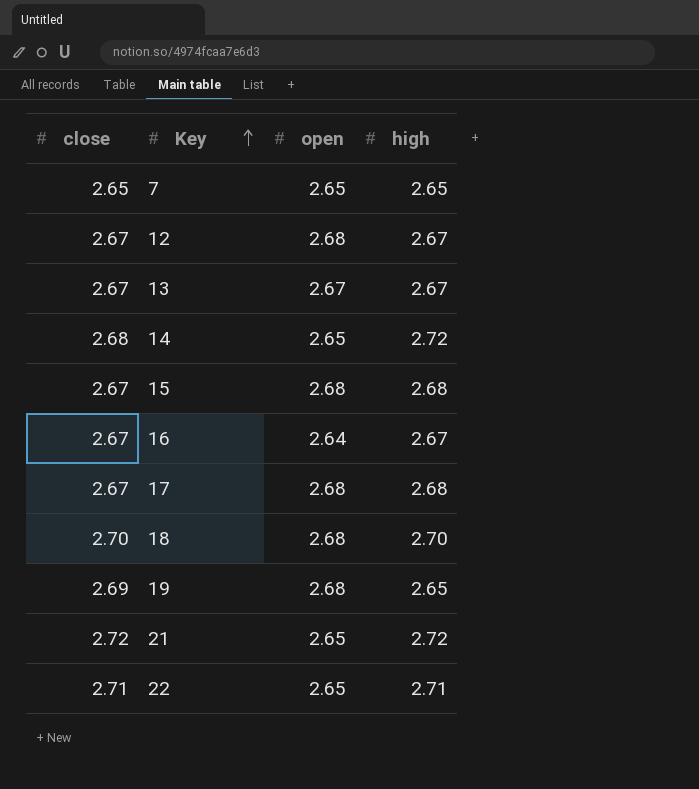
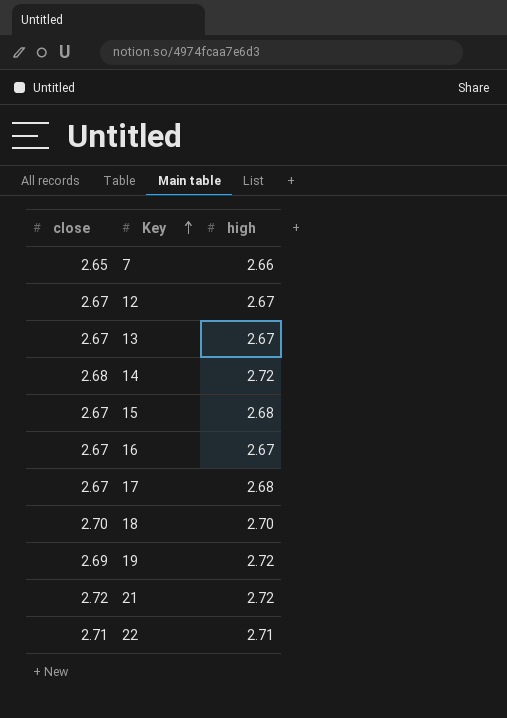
column open | position: 3 -> none
7 | high: 2.65 -> 2.66
19 | high: 2.65 -> 2.72

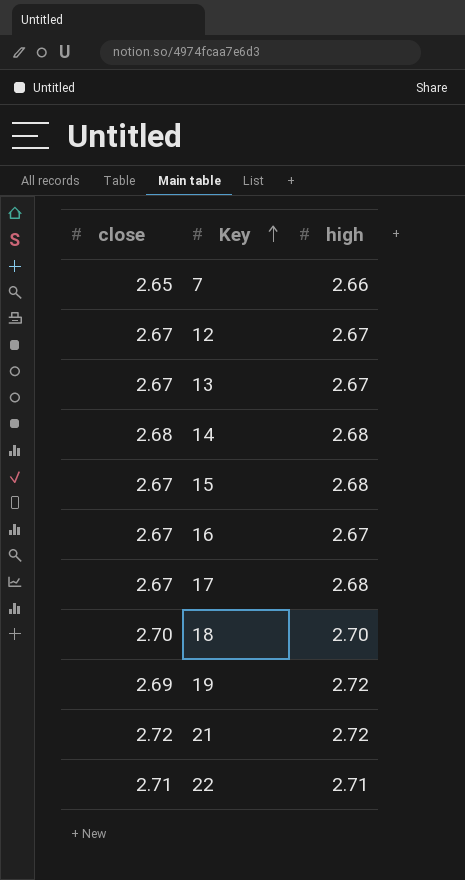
14 | high: 2.72 -> 2.68

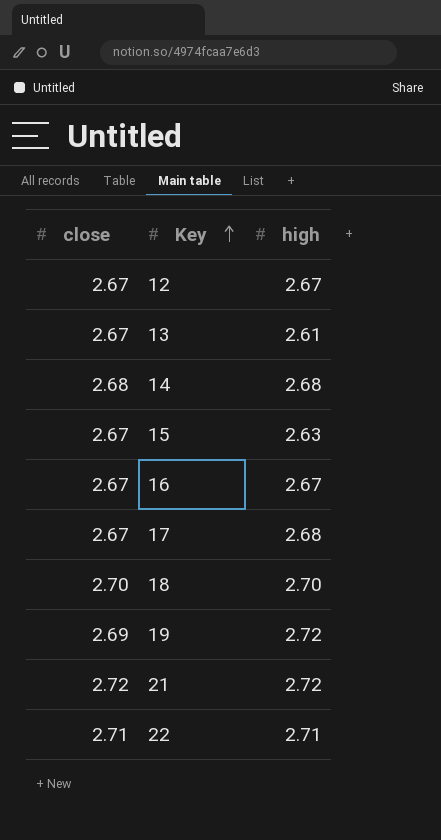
row 7: 2.65 | 2.66 -> none
13 | high: 2.67 -> 2.61
15 | high: 2.68 -> 2.63

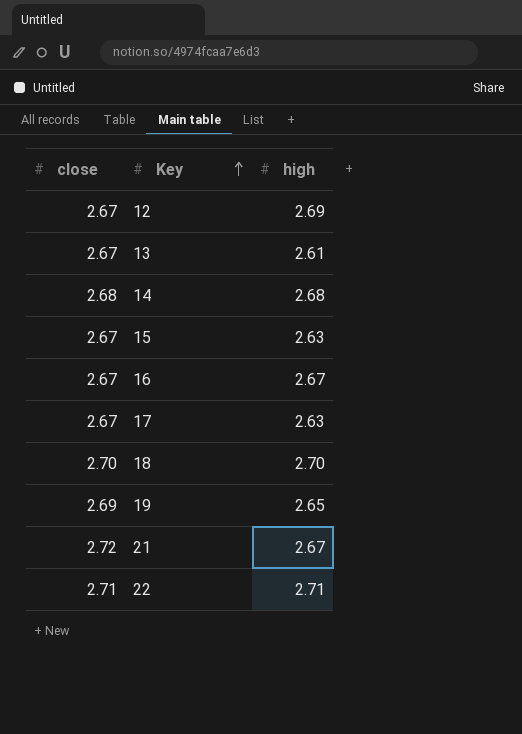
12 | high: 2.67 -> 2.69
17 | high: 2.68 -> 2.63
19 | high: 2.72 -> 2.65
21 | high: 2.72 -> 2.67

